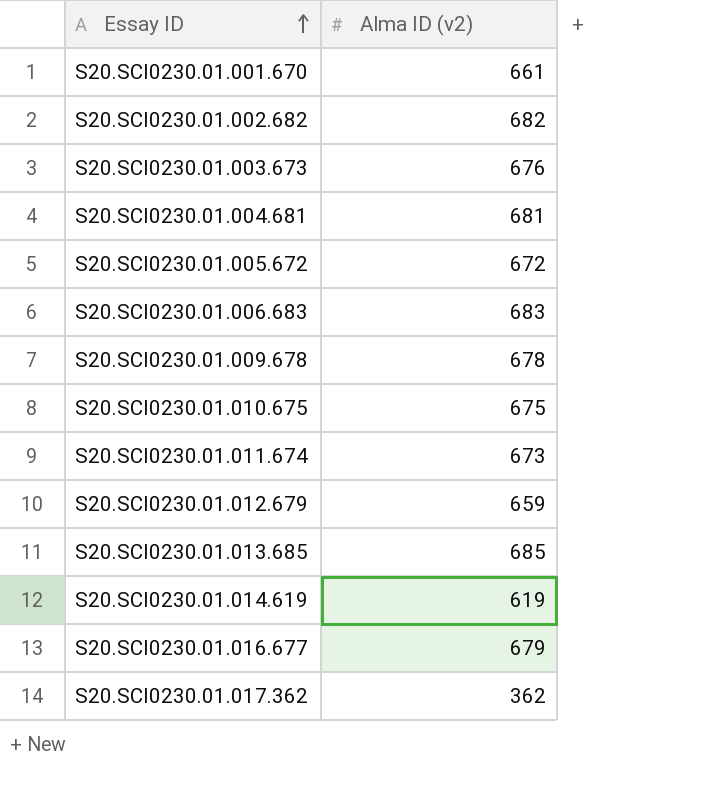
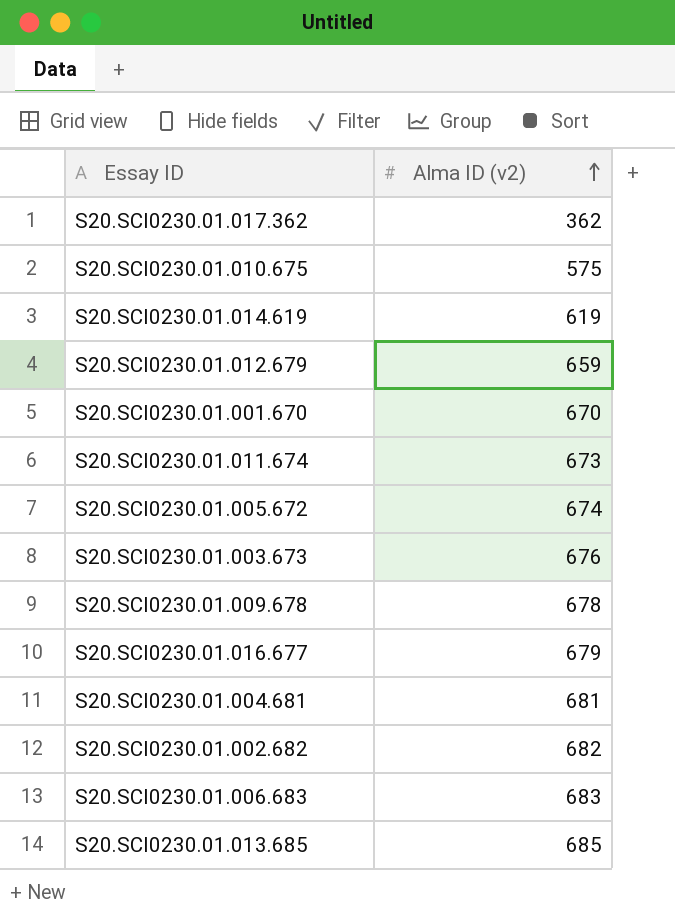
row order: Essay ID ascending -> Alma ID (v2) ascending
S20.SCI0230.01.010.675 | Alma ID (v2): 675 -> 575
S20.SCI0230.01.001.670 | Alma ID (v2): 661 -> 670
S20.SCI0230.01.005.672 | Alma ID (v2): 672 -> 674

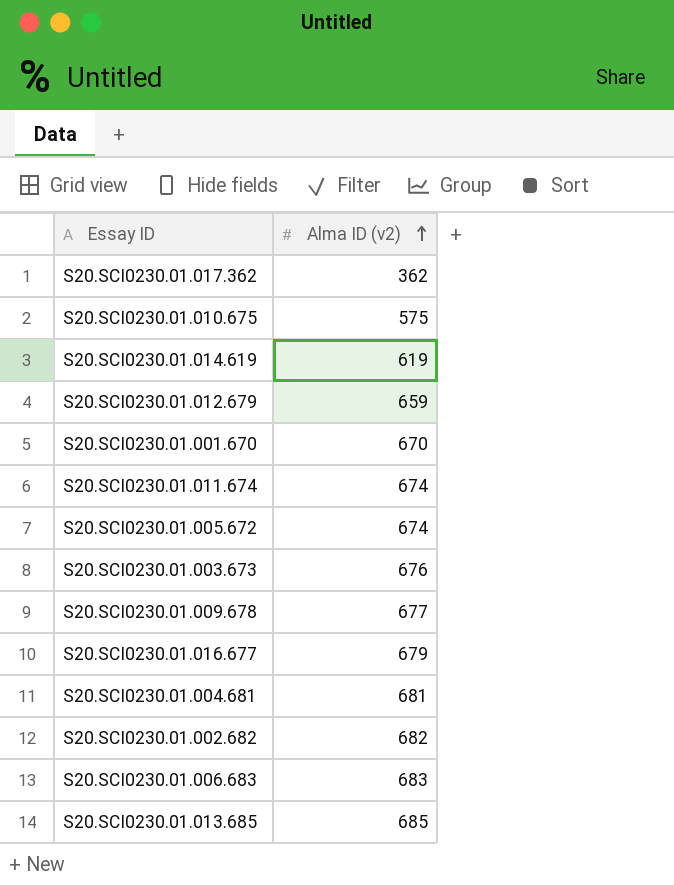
S20.SCI0230.01.011.674 | Alma ID (v2): 673 -> 674
S20.SCI0230.01.009.678 | Alma ID (v2): 678 -> 677

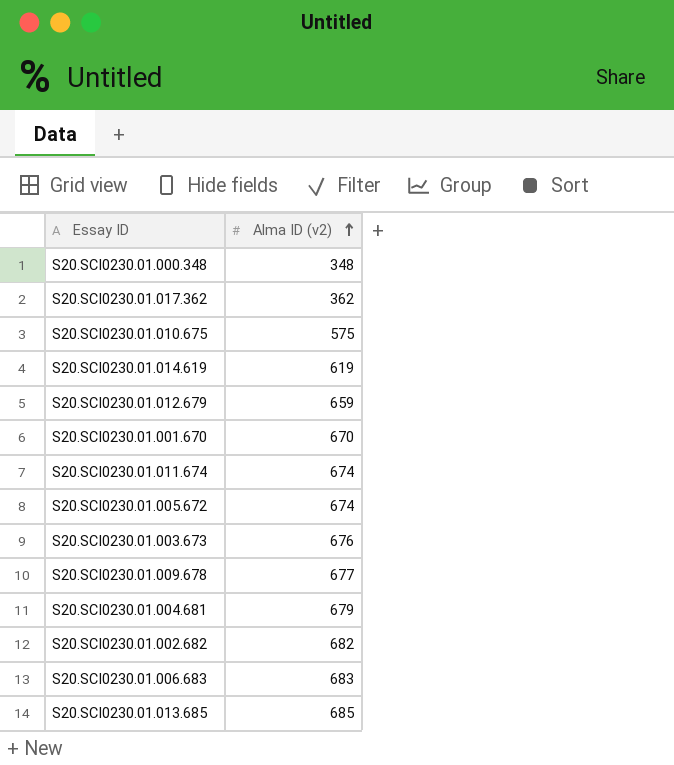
row S20.SCI0230.01.016.677: 679 -> none
row S20.SCI0230.01.000.348: none -> 348
S20.SCI0230.01.004.681 | Alma ID (v2): 681 -> 679

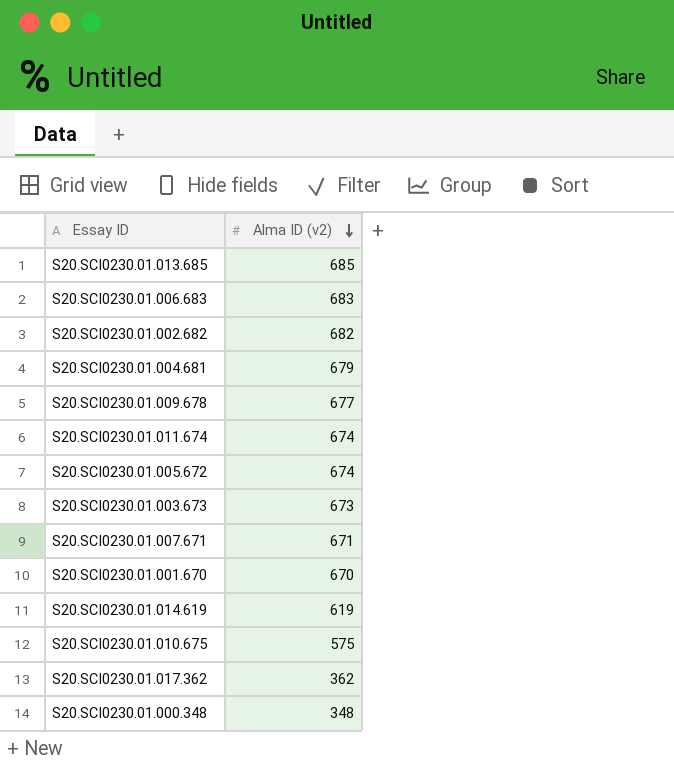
row order: Alma ID (v2) ascending -> Alma ID (v2) descending
row S20.SCI0230.01.012.679: 659 -> none
S20.SCI0230.01.003.673 | Alma ID (v2): 676 -> 673
row S20.SCI0230.01.007.671: none -> 671

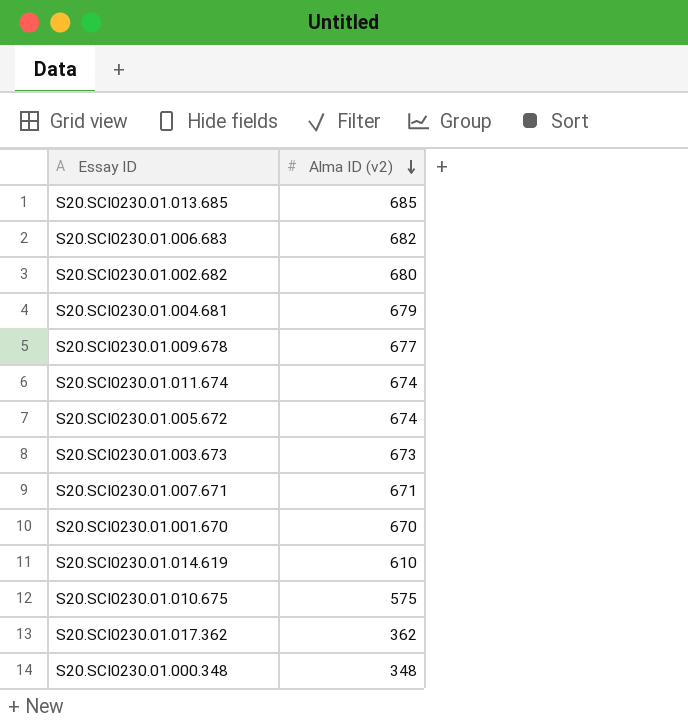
S20.SCI0230.01.006.683 | Alma ID (v2): 683 -> 682
S20.SCI0230.01.002.682 | Alma ID (v2): 682 -> 680
S20.SCI0230.01.014.619 | Alma ID (v2): 619 -> 610

